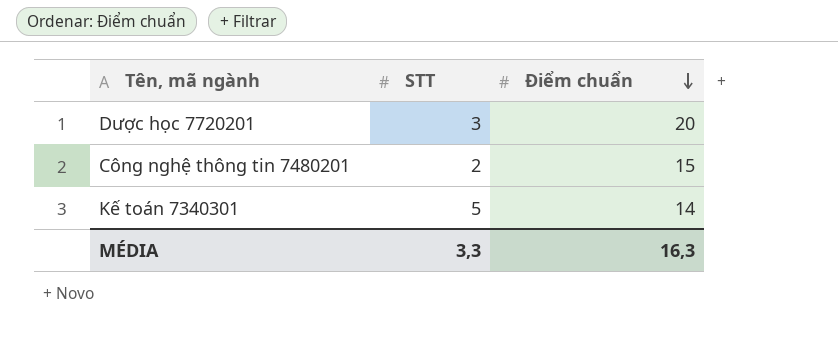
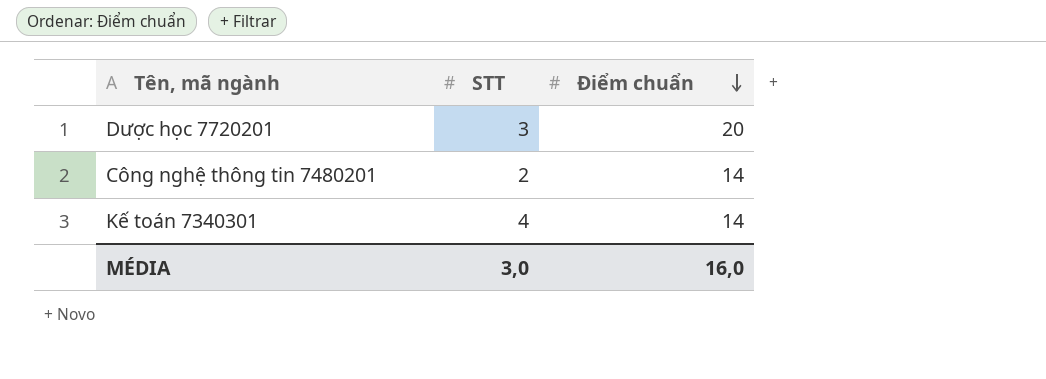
Công nghệ thông tin 7480201 | Điểm chuẩn: 15 -> 14
Kế toán 7340301 | STT: 5 -> 4
MÉDIA | STT: 3,3 -> 3,0
MÉDIA | Điểm chuẩn: 16,3 -> 16,0

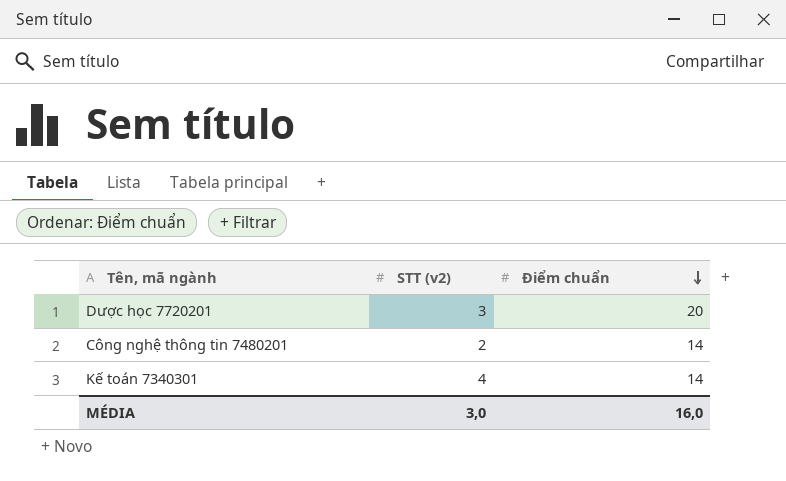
column name: STT -> STT (v2)

